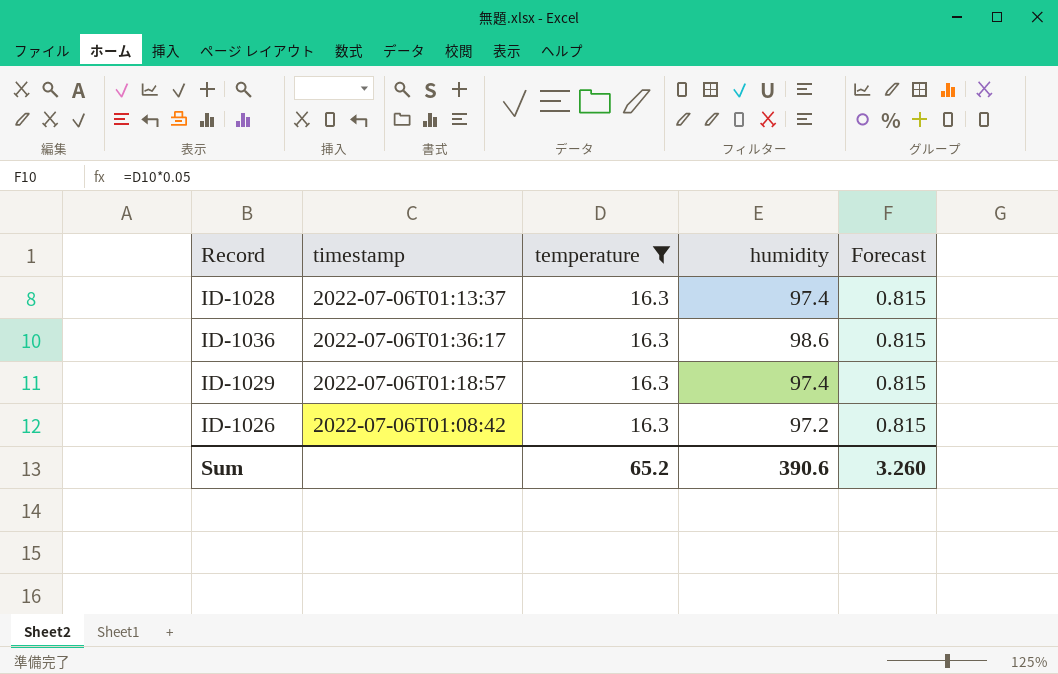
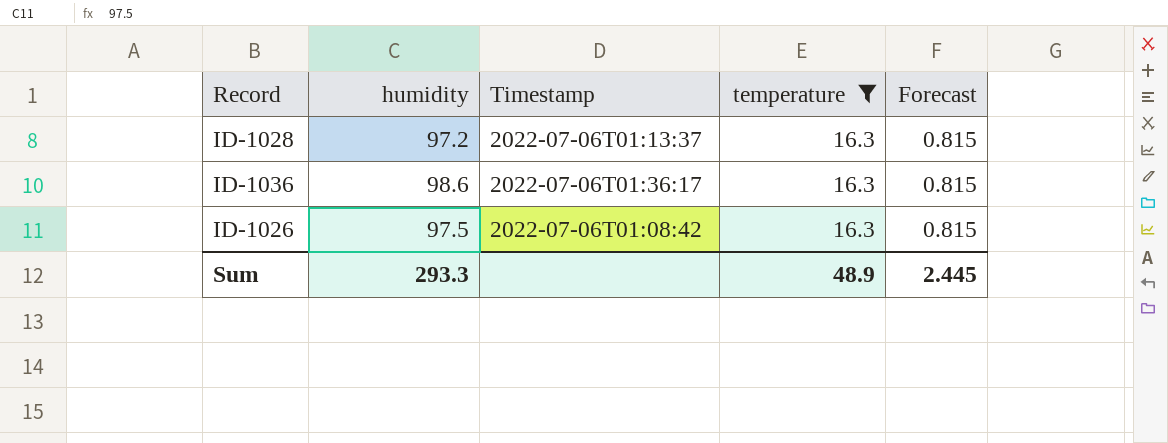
column humidity | position: 4 -> 2
column name: timestamp -> Timestamp
row ID-1029: 2022-07-06T01:18:57 | 16.3 | 97.4 | 0.815 -> none
ID-1028 | humidity: 97.4 -> 97.2
ID-1026 | humidity: 97.2 -> 97.5
Sum | humidity: 390.6 -> 293.3
Sum | temperature: 65.2 -> 48.9
Sum | Forecast: 3.260 -> 2.445

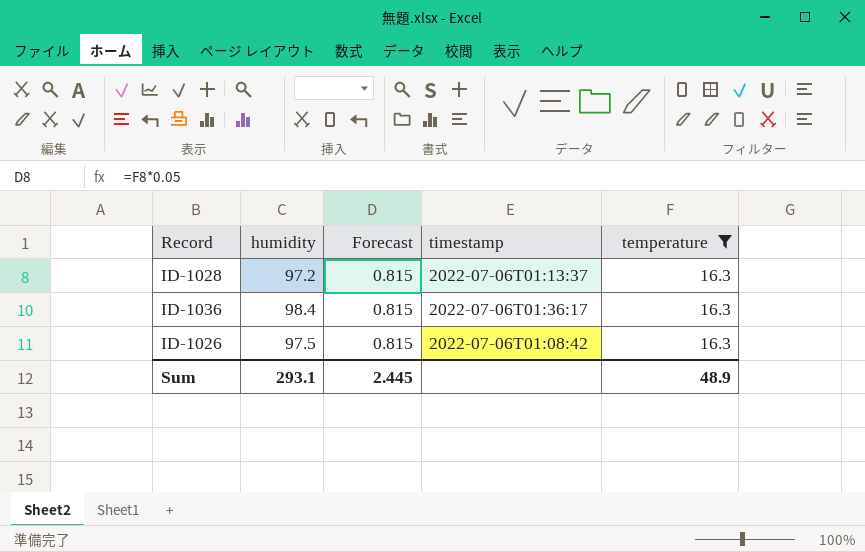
column Forecast | position: 5 -> 3
column name: Timestamp -> timestamp
ID-1036 | humidity: 98.6 -> 98.4
Sum | humidity: 293.3 -> 293.1

